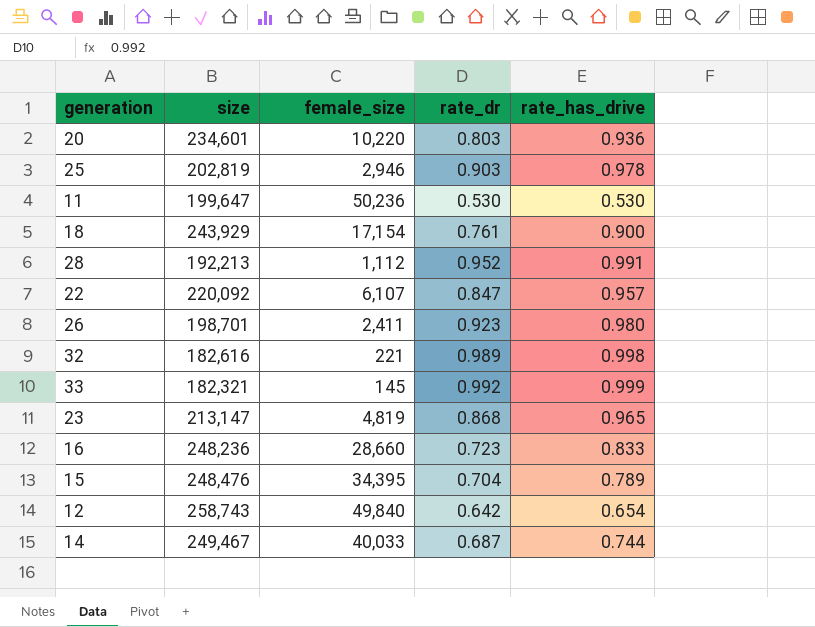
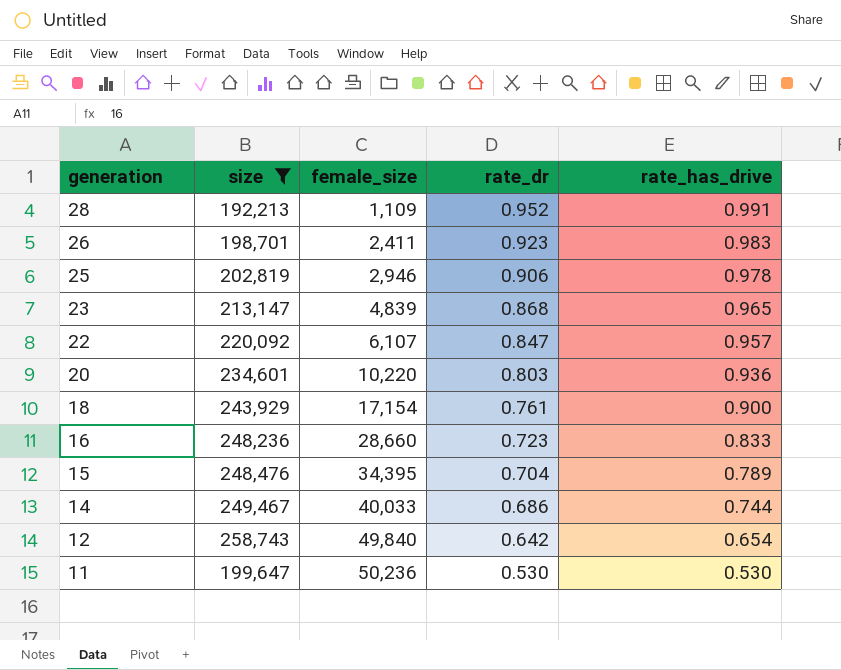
filter: none -> size >= 192,213
row order: none -> generation descending
28 | female_size: 1,112 -> 1,109
26 | rate_has_drive: 0.980 -> 0.983
25 | rate_dr: 0.903 -> 0.906
23 | female_size: 4,819 -> 4,839
14 | rate_dr: 0.687 -> 0.686

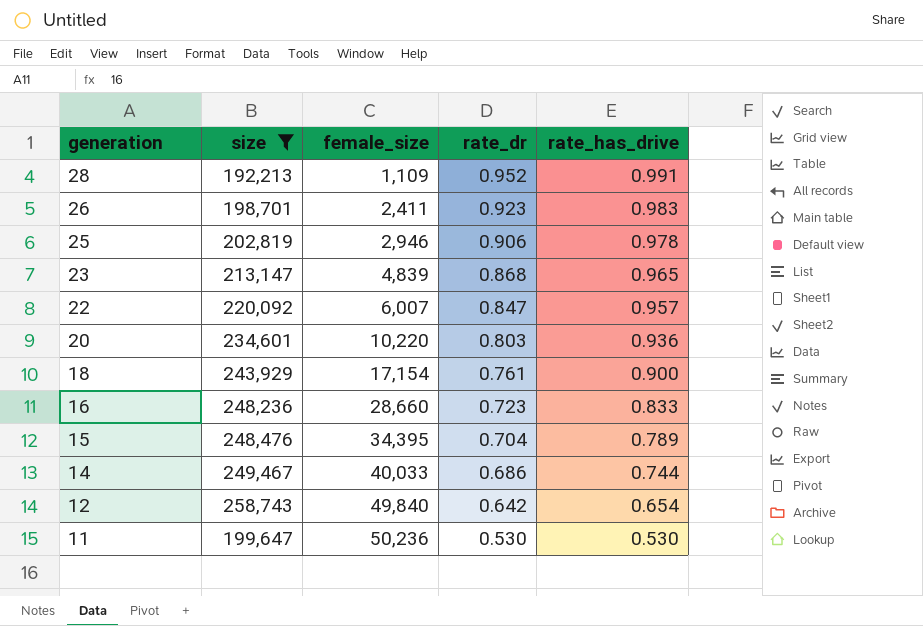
22 | female_size: 6,107 -> 6,007

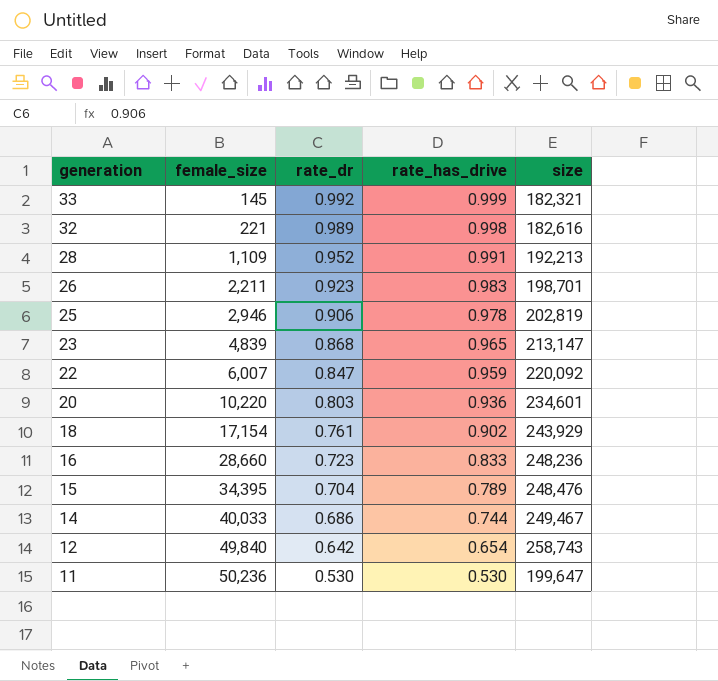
filter: size >= 192,213 -> none
column size | position: 2 -> 5
26 | female_size: 2,411 -> 2,211
22 | rate_has_drive: 0.957 -> 0.959
18 | rate_has_drive: 0.900 -> 0.902

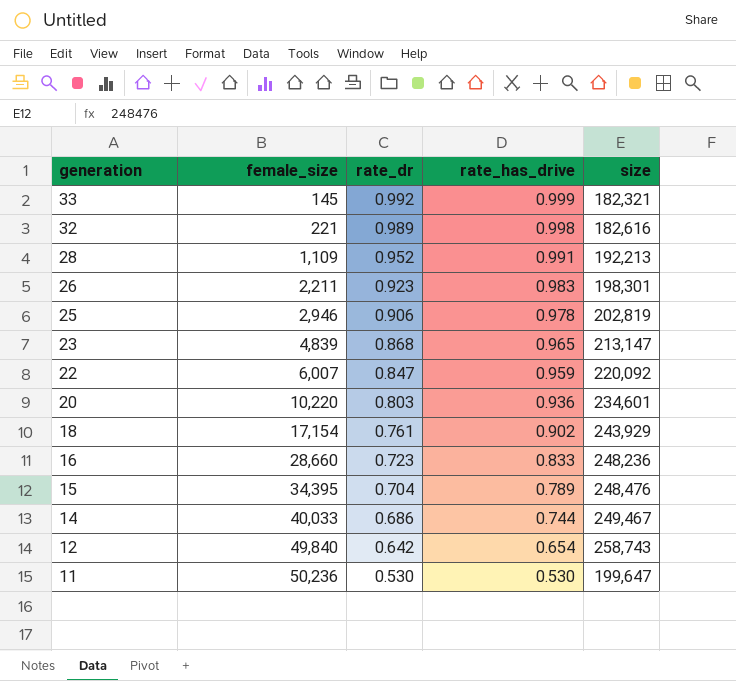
26 | size: 198,701 -> 198,301

